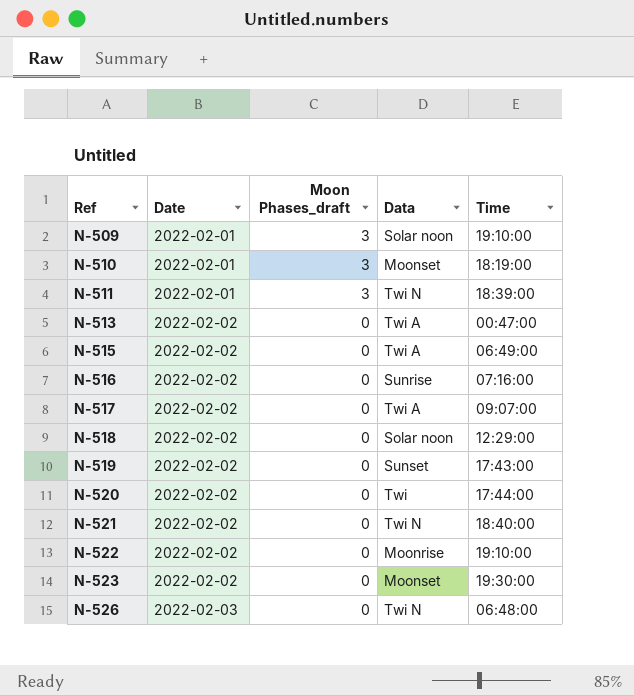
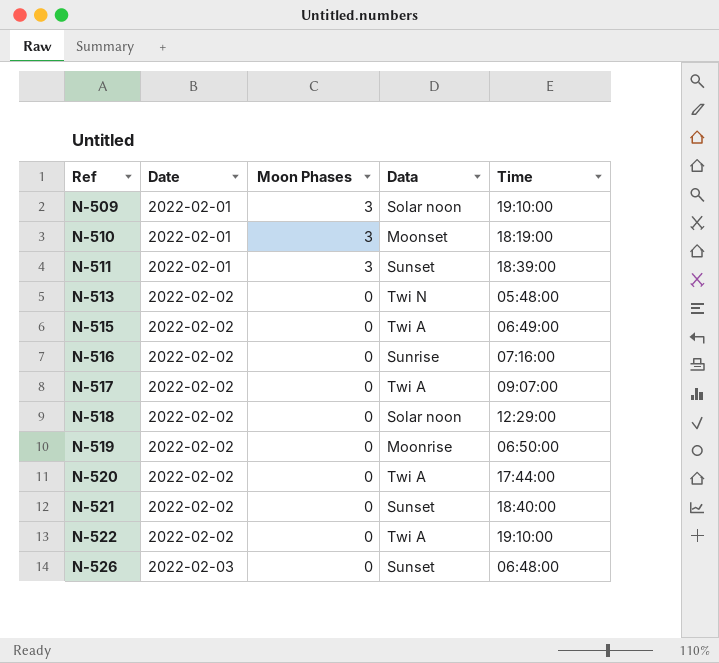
column name: Moon Phases_draft -> Moon Phases
row N-523: 2022-02-02 | 0 | Moonset | 19:30:00 -> none
N-511 | Data: Twi N -> Sunset
N-513 | Data: Twi A -> Twi N
N-513 | Time: 00:47:00 -> 05:48:00
N-519 | Data: Sunset -> Moonrise
N-519 | Time: 17:43:00 -> 06:50:00
N-520 | Data: Twi -> Twi A
N-521 | Data: Twi N -> Sunset
N-522 | Data: Moonrise -> Twi A
N-526 | Data: Twi N -> Sunset

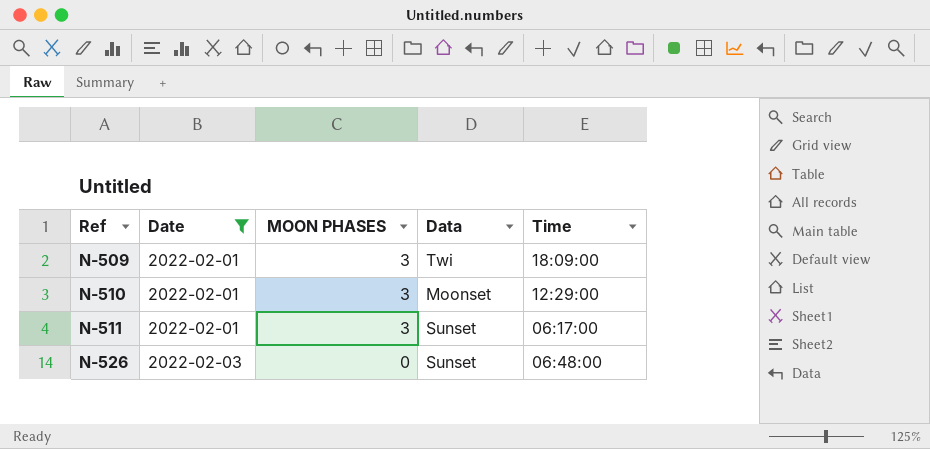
filter: none -> Date != 2022-02-02
column name: Moon Phases -> MOON PHASES
N-509 | Data: Solar noon -> Twi
N-509 | Time: 19:10:00 -> 18:09:00
N-510 | Time: 18:19:00 -> 12:29:00
N-511 | Time: 18:39:00 -> 06:17:00

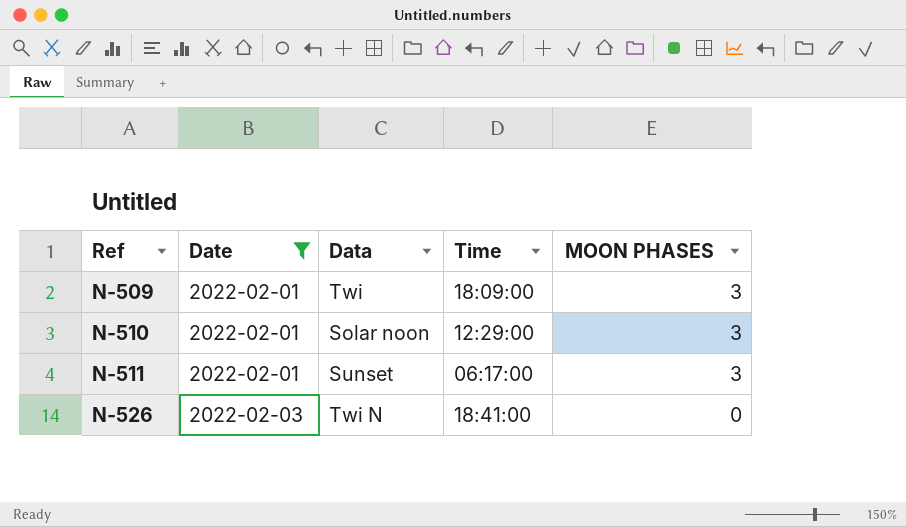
column MOON PHASES | position: 3 -> 5
N-510 | Data: Moonset -> Solar noon
N-526 | Data: Sunset -> Twi N
N-526 | Time: 06:48:00 -> 18:41:00

